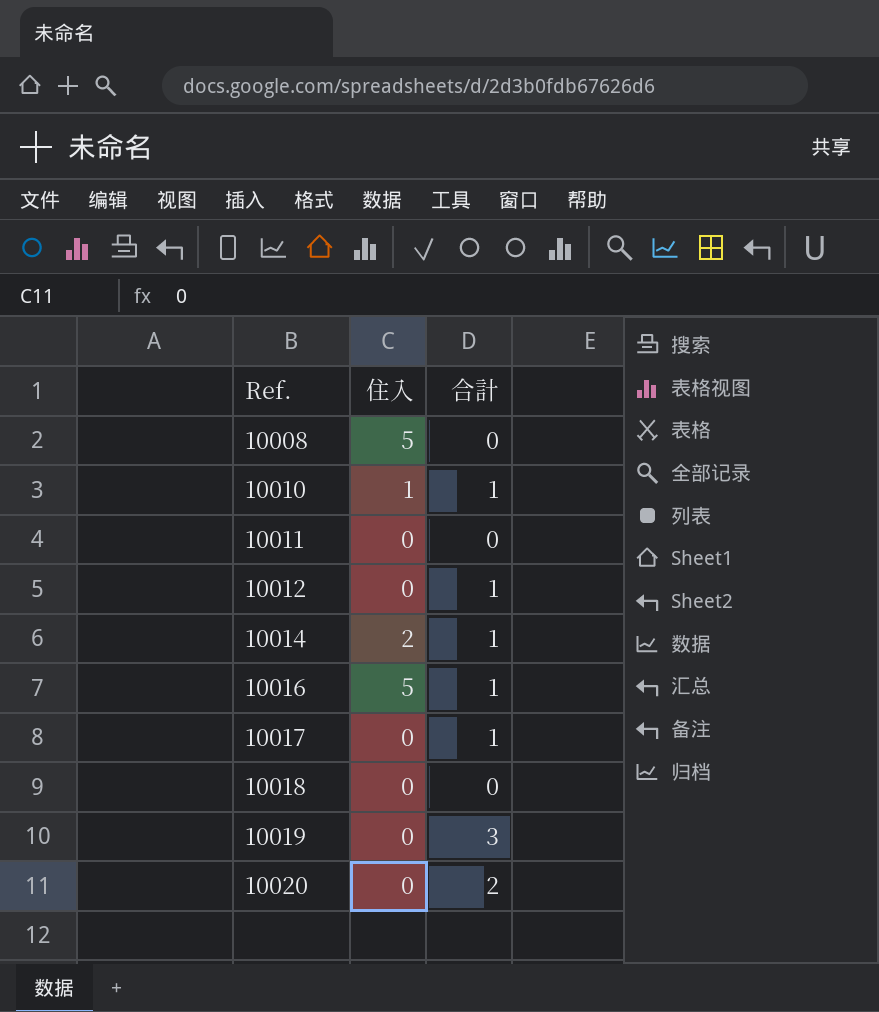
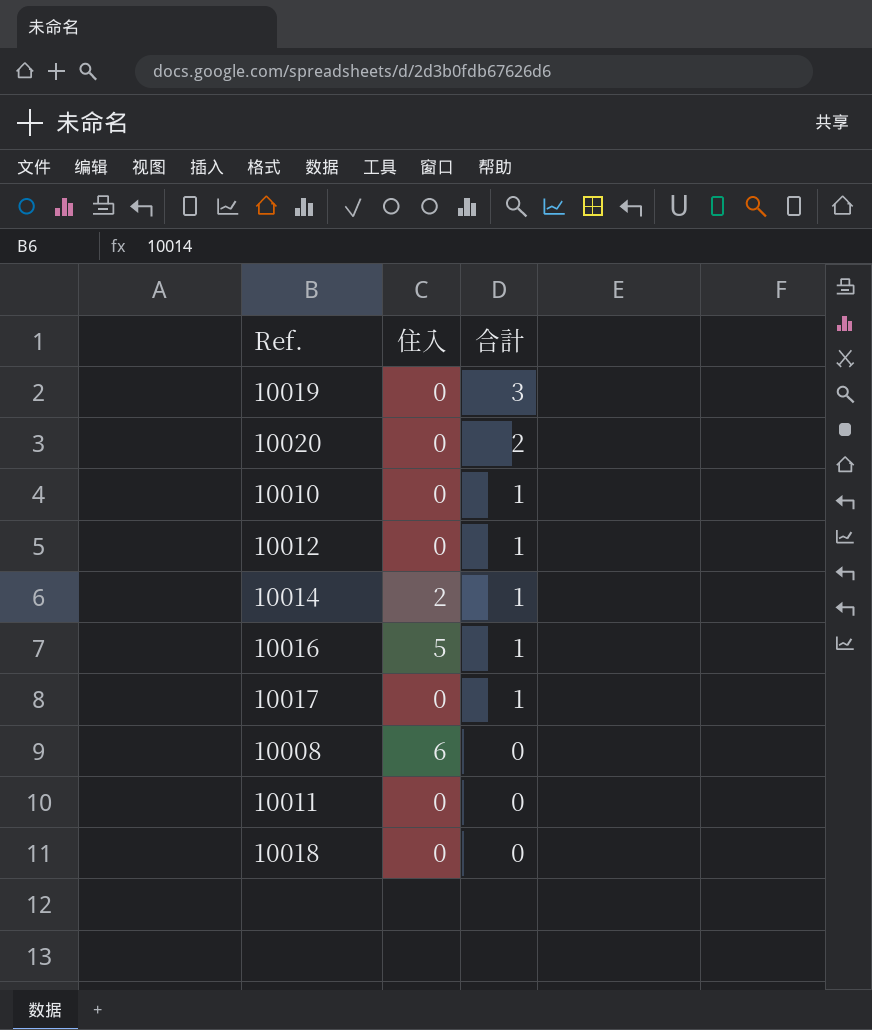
row order: Ref. ascending -> 合計 descending
10010 | 住入: 1 -> 0
10008 | 住入: 5 -> 6

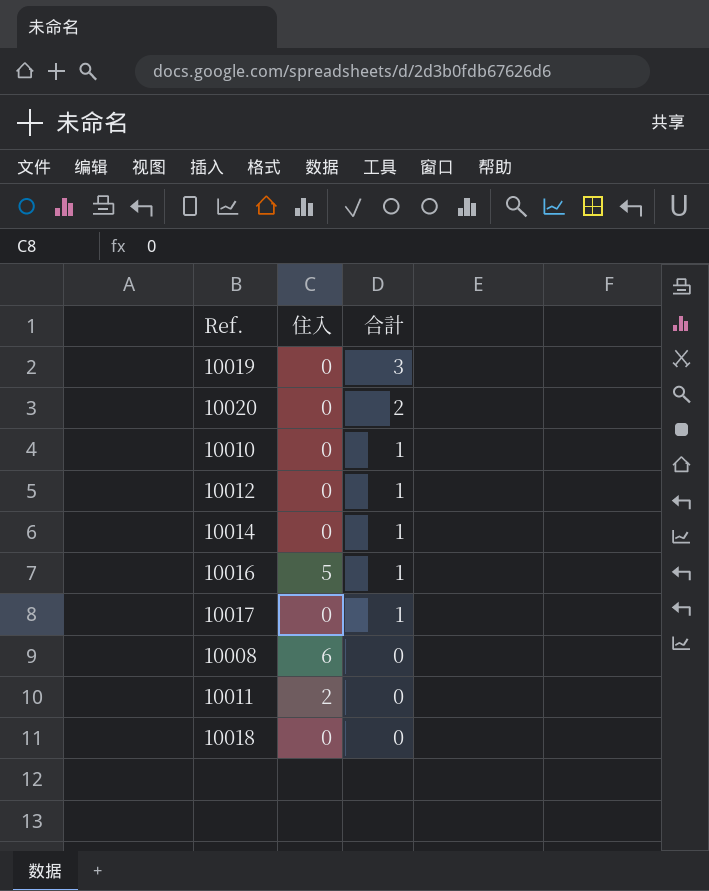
10014 | 住入: 2 -> 0
10011 | 住入: 0 -> 2

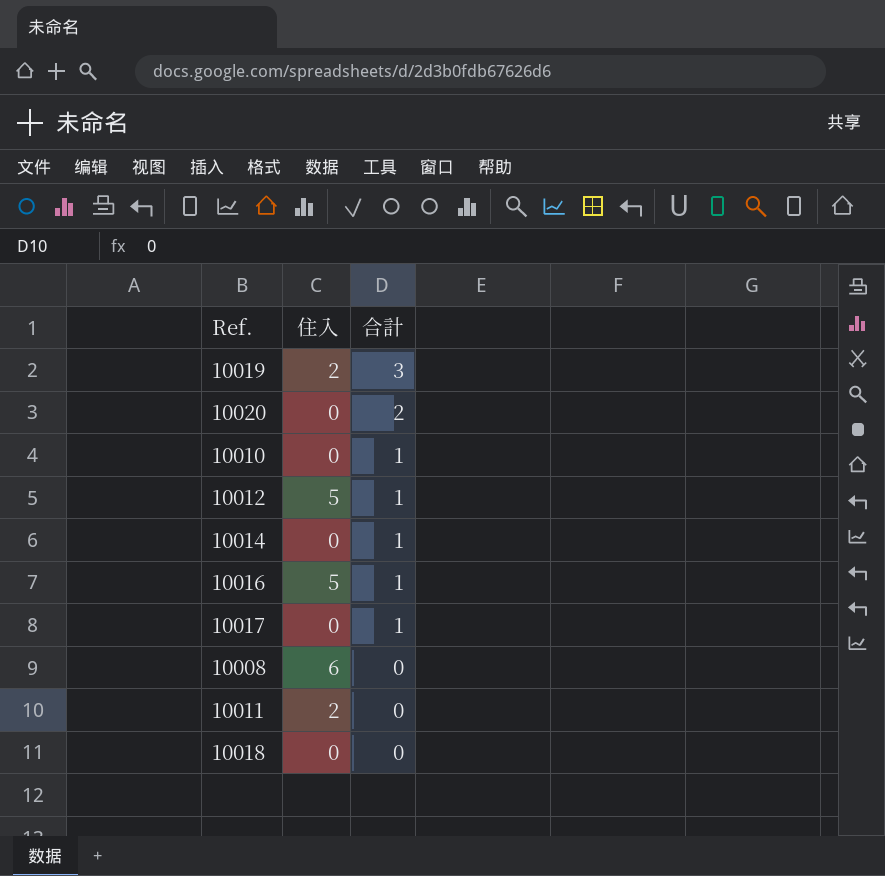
10019 | 住入: 0 -> 2
10012 | 住入: 0 -> 5

